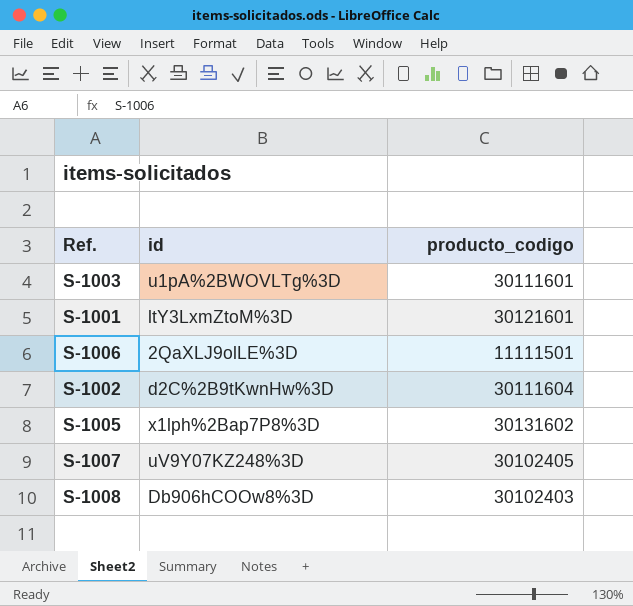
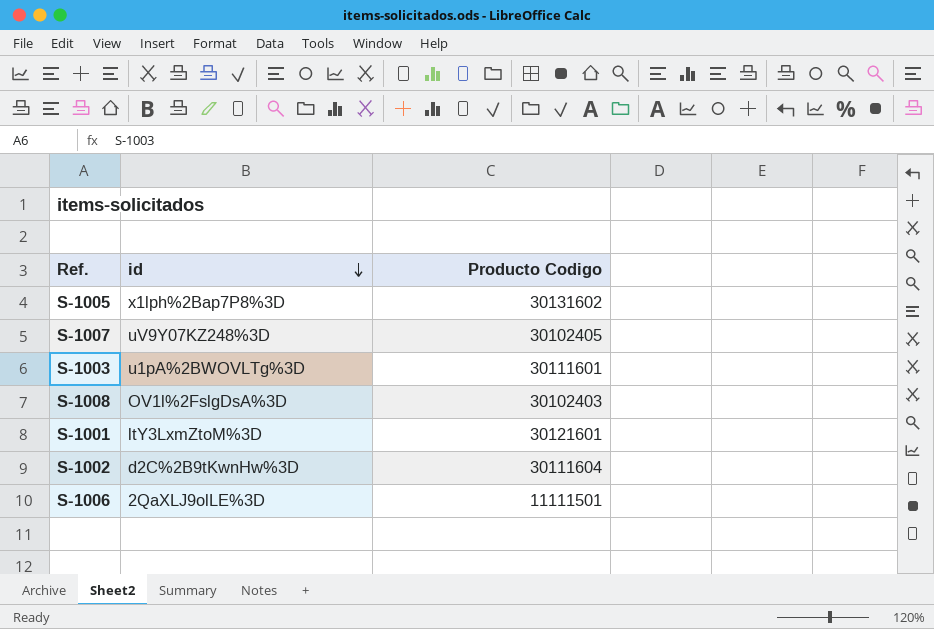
row order: none -> id descending
column name: producto_codigo -> Producto Codigo
S-1008 | id: Db906hCOOw8%3D -> OV1l%2FslgDsA%3D

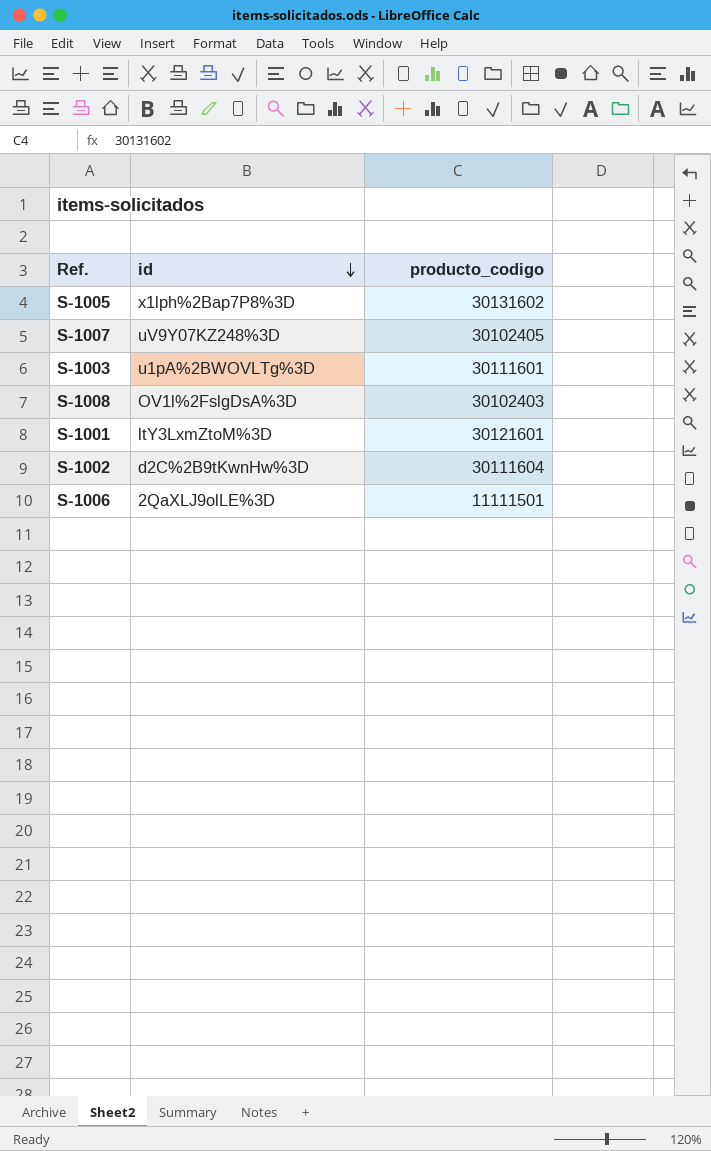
column name: Producto Codigo -> producto_codigo

